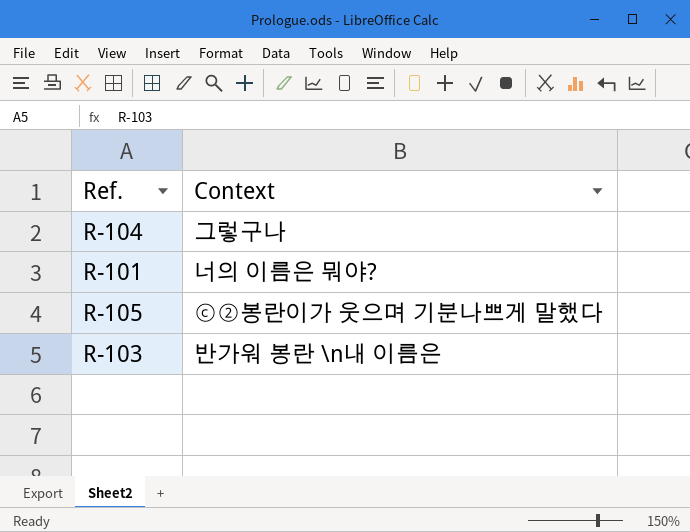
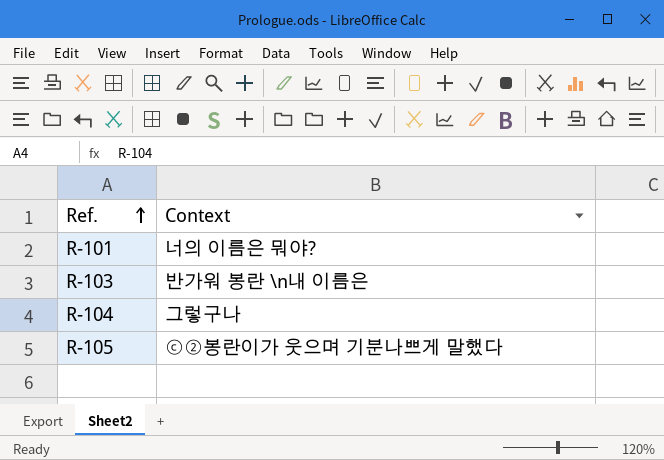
row order: none -> Ref. ascending

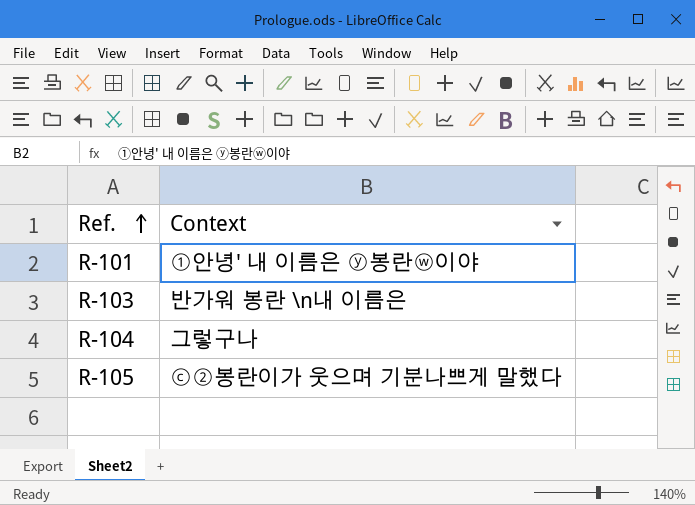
R-101 | Context: 너의 이름은 뭐야? -> ①안녕' 내 이름은 ⓨ봉란ⓦ이야

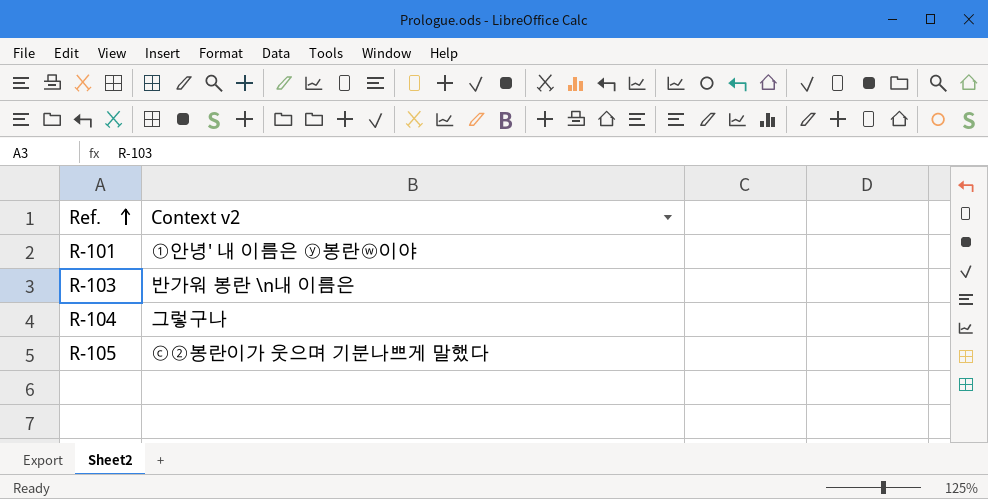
column name: Context -> Context v2

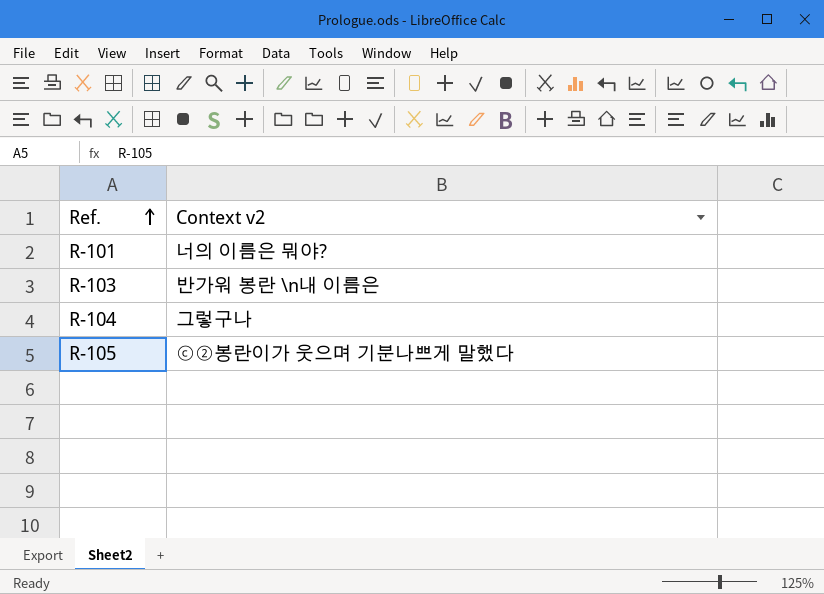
R-101 | Context v2: ①안녕' 내 이름은 ⓨ봉란ⓦ이야 -> 너의 이름은 뭐야?

